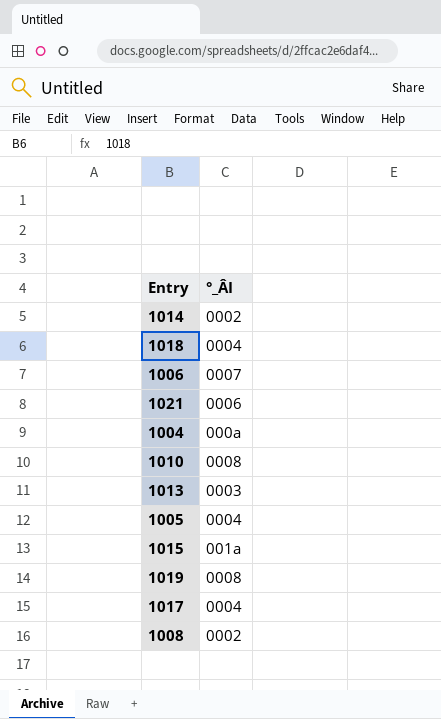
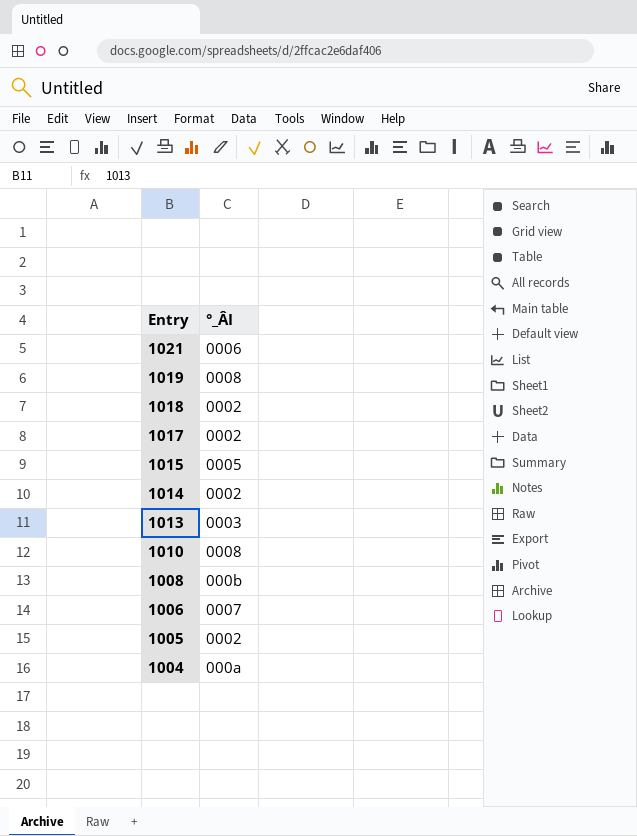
row order: none -> Entry descending
1018 | °_ÂI: 0004 -> 0002
1017 | °_ÂI: 0004 -> 0002
1015 | °_ÂI: 001a -> 0005
1008 | °_ÂI: 0002 -> 000b
1005 | °_ÂI: 0004 -> 0002

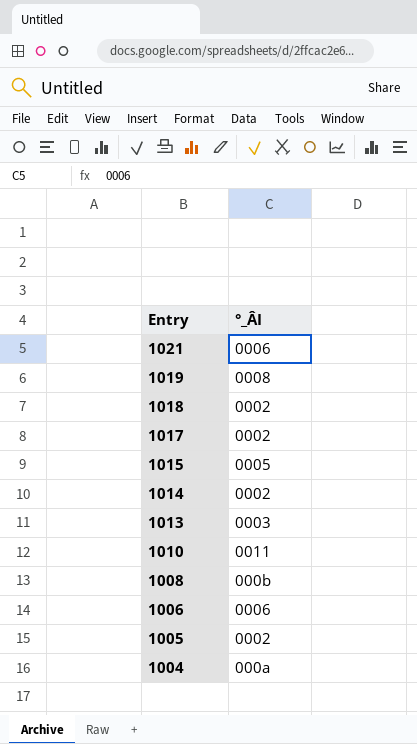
1010 | °_ÂI: 0008 -> 0011
1006 | °_ÂI: 0007 -> 0006

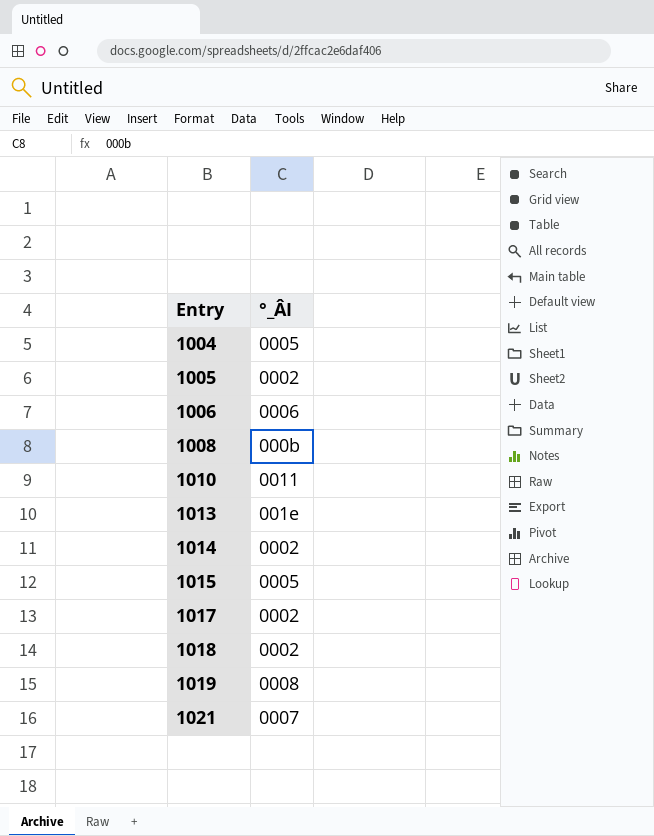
row order: Entry descending -> Entry ascending
1004 | °_ÂI: 000a -> 0005
1013 | °_ÂI: 0003 -> 001e
1021 | °_ÂI: 0006 -> 0007

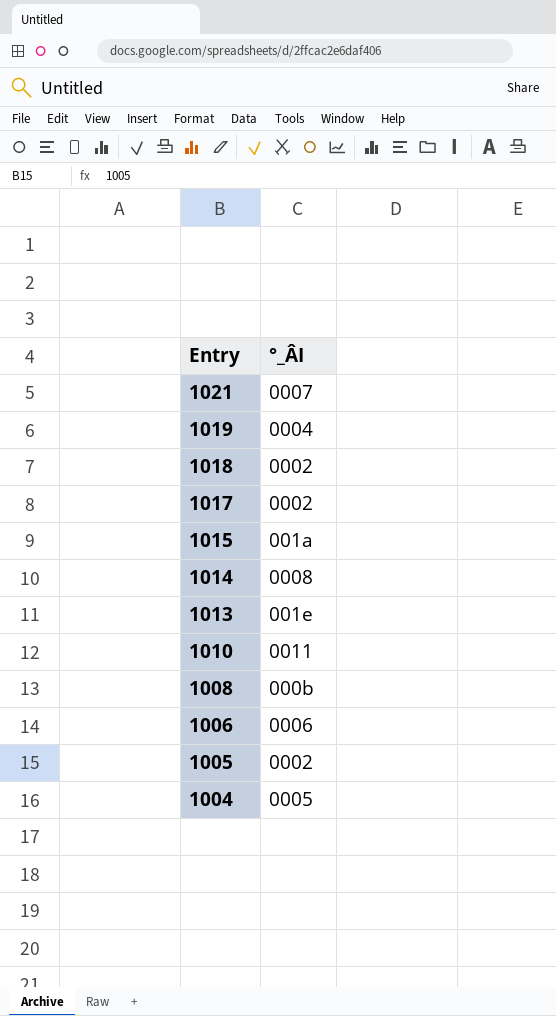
row order: Entry ascending -> Entry descending
1019 | °_ÂI: 0008 -> 0004
1015 | °_ÂI: 0005 -> 001a
1014 | °_ÂI: 0002 -> 0008

